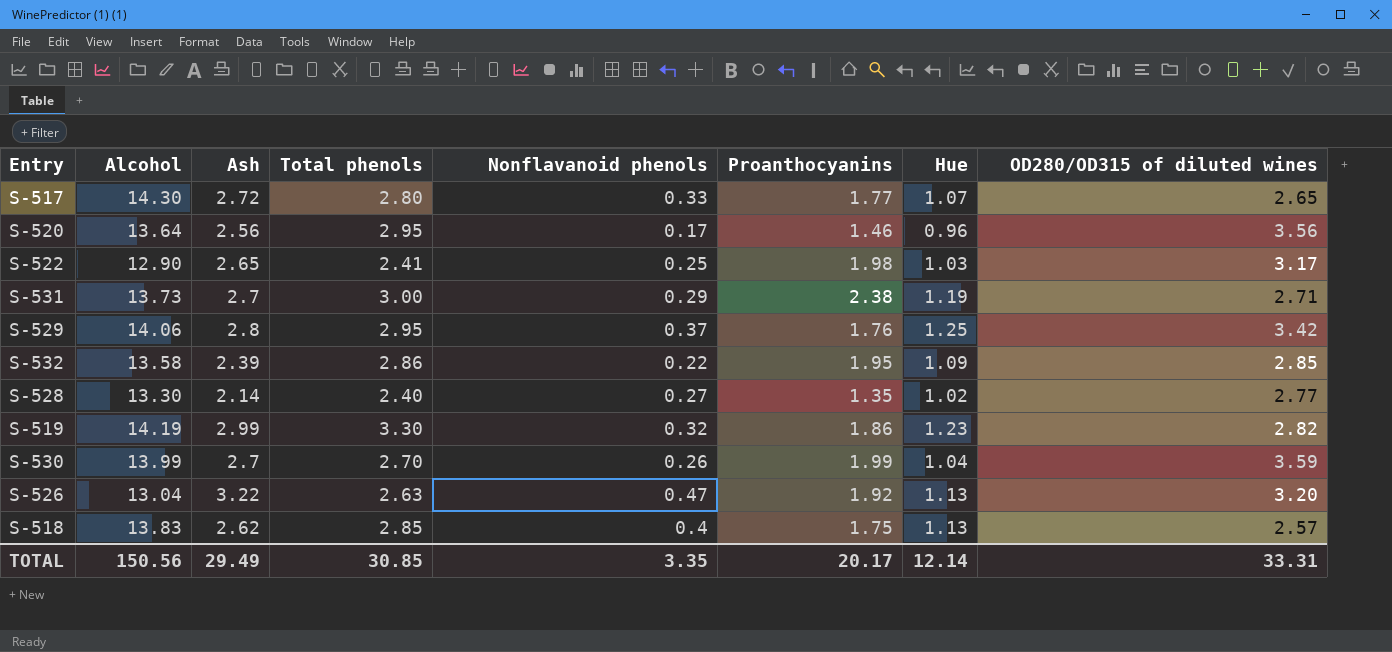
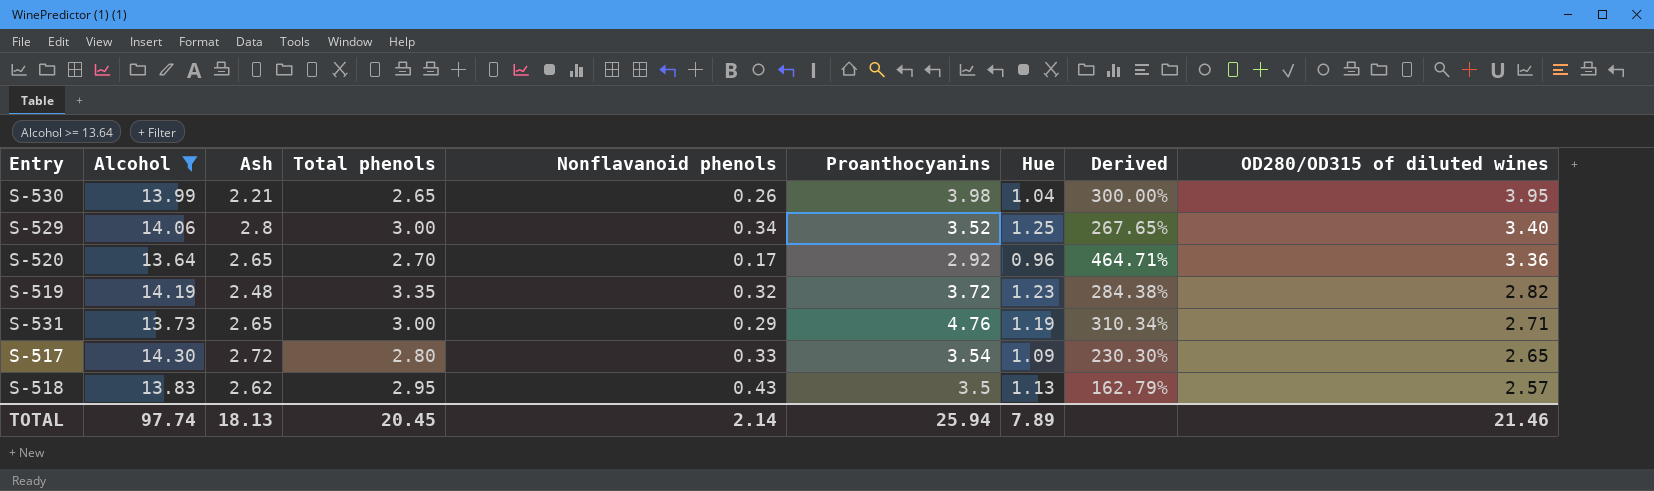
filter: none -> Alcohol >= 13.64
row order: none -> OD280/OD315 of diluted wines descending
column Derived | formula: none -> ([Hue] - [Nonflavanoid phenols]) / [Nonflavanoid phenols]
S-530 | Ash: 2.7 -> 2.21
S-530 | Total phenols: 2.70 -> 2.65
S-530 | Proanthocyanins: 1.99 -> 3.98
S-530 | OD280/OD315 of diluted wines: 3.59 -> 3.95
S-529 | Total phenols: 2.95 -> 3.00
S-529 | Nonflavanoid phenols: 0.37 -> 0.34
S-529 | Proanthocyanins: 1.76 -> 3.52
S-529 | OD280/OD315 of diluted wines: 3.42 -> 3.40
S-520 | Ash: 2.56 -> 2.65
S-520 | Total phenols: 2.95 -> 2.70
S-520 | Proanthocyanins: 1.46 -> 2.92
S-520 | OD280/OD315 of diluted wines: 3.56 -> 3.36
S-519 | Ash: 2.99 -> 2.48
S-519 | Total phenols: 3.30 -> 3.35
S-519 | Proanthocyanins: 1.86 -> 3.72
S-531 | Ash: 2.7 -> 2.65
S-531 | Proanthocyanins: 2.38 -> 4.76
S-517 | Proanthocyanins: 1.77 -> 3.54
S-517 | Hue: 1.07 -> 1.09
S-518 | Total phenols: 2.85 -> 2.95
S-518 | Nonflavanoid phenols: 0.4 -> 0.43
S-518 | Proanthocyanins: 1.75 -> 3.5
TOTAL | Alcohol: 150.56 -> 97.74
TOTAL | Ash: 29.49 -> 18.13
TOTAL | Total phenols: 30.85 -> 20.45
TOTAL | Nonflavanoid phenols: 3.35 -> 2.14
TOTAL | Proanthocyanins: 20.17 -> 25.94
TOTAL | Hue: 12.14 -> 7.89
TOTAL | OD280/OD315 of diluted wines: 33.31 -> 21.46

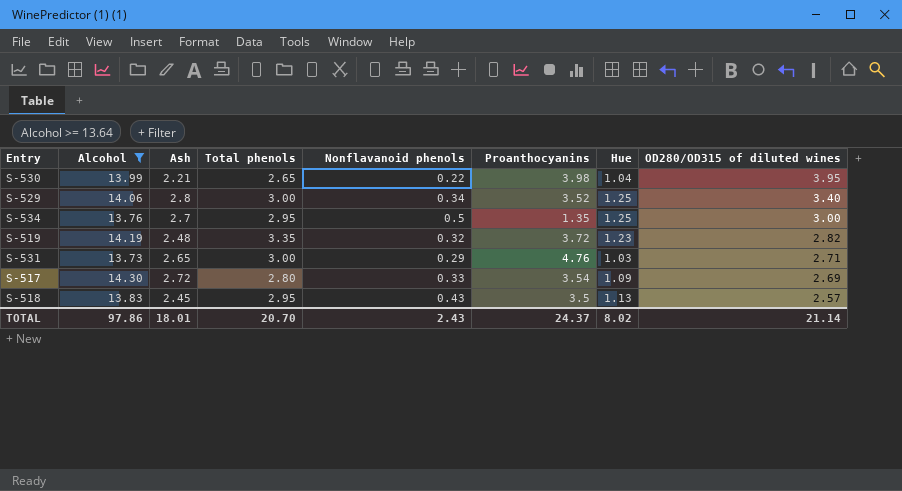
column Derived | formula: ([Hue] - [Nonflavanoid phenols]) / [Nonflavanoid phenols] -> none
row S-520: 13.64 | 2.65 | 2.70 | 0.17 | 2.92 | 0.96 | 464.71% | 3.36 -> none
S-530 | Nonflavanoid phenols: 0.26 -> 0.22
row S-534: none -> 13.76 | 2.7 | 2.95 | 0.5 | 1.35 | 1.25 | 3.00
S-531 | Hue: 1.19 -> 1.03
S-517 | OD280/OD315 of diluted wines: 2.65 -> 2.69
S-518 | Ash: 2.62 -> 2.45
TOTAL | Alcohol: 97.74 -> 97.86
TOTAL | Ash: 18.13 -> 18.01
TOTAL | Total phenols: 20.45 -> 20.70
TOTAL | Nonflavanoid phenols: 2.14 -> 2.43
TOTAL | Proanthocyanins: 25.94 -> 24.37
TOTAL | Hue: 7.89 -> 8.02
TOTAL | OD280/OD315 of diluted wines: 21.46 -> 21.14

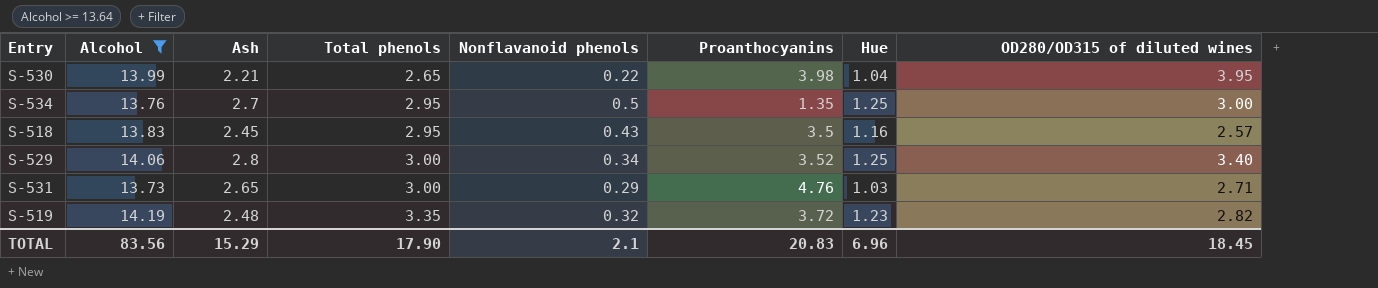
row order: OD280/OD315 of diluted wines descending -> Total phenols ascending
row S-517: 14.30 | 2.72 | 2.80 | 0.33 | 3.54 | 1.09 | 2.69 -> none
S-518 | Hue: 1.13 -> 1.16
TOTAL | Alcohol: 97.86 -> 83.56
TOTAL | Ash: 18.01 -> 15.29
TOTAL | Total phenols: 20.70 -> 17.90
TOTAL | Nonflavanoid phenols: 2.43 -> 2.1
TOTAL | Proanthocyanins: 24.37 -> 20.83
TOTAL | Hue: 8.02 -> 6.96
TOTAL | OD280/OD315 of diluted wines: 21.14 -> 18.45

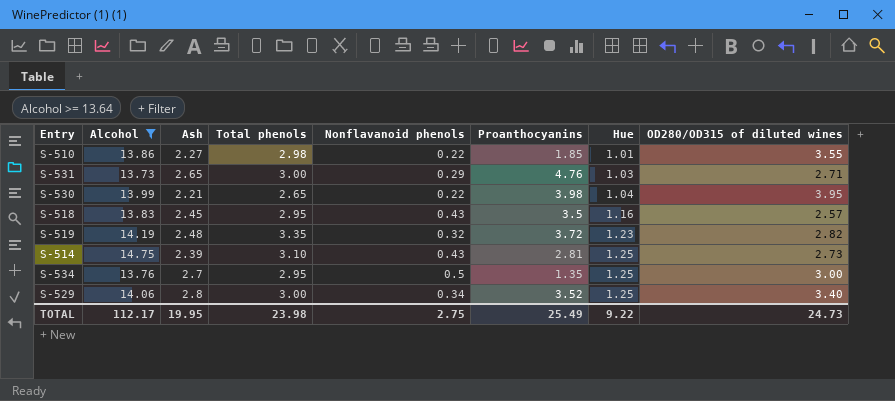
row order: Total phenols ascending -> Hue ascending
row S-510: none -> 13.86 | 2.27 | 2.98 | 0.22 | 1.85 | 1.01 | 3.55
row S-514: none -> 14.75 | 2.39 | 3.10 | 0.43 | 2.81 | 1.25 | 2.73
TOTAL | Alcohol: 83.56 -> 112.17
TOTAL | Ash: 15.29 -> 19.95
TOTAL | Total phenols: 17.90 -> 23.98
TOTAL | Nonflavanoid phenols: 2.1 -> 2.75
TOTAL | Proanthocyanins: 20.83 -> 25.49
TOTAL | Hue: 6.96 -> 9.22
TOTAL | OD280/OD315 of diluted wines: 18.45 -> 24.73

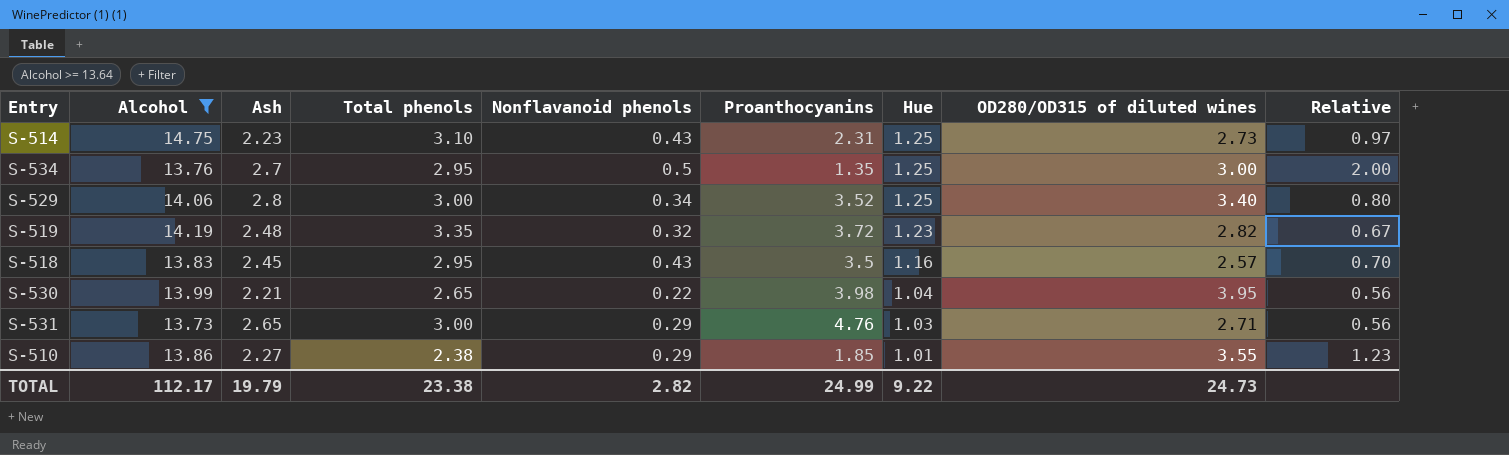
row order: Hue ascending -> Hue descending
column Relative | formula: none -> [Ash] / [Proanthocyanins]
S-514 | Ash: 2.39 -> 2.23
S-514 | Proanthocyanins: 2.81 -> 2.31
S-510 | Total phenols: 2.98 -> 2.38
S-510 | Nonflavanoid phenols: 0.22 -> 0.29
TOTAL | Ash: 19.95 -> 19.79
TOTAL | Total phenols: 23.98 -> 23.38
TOTAL | Nonflavanoid phenols: 2.75 -> 2.82
TOTAL | Proanthocyanins: 25.49 -> 24.99

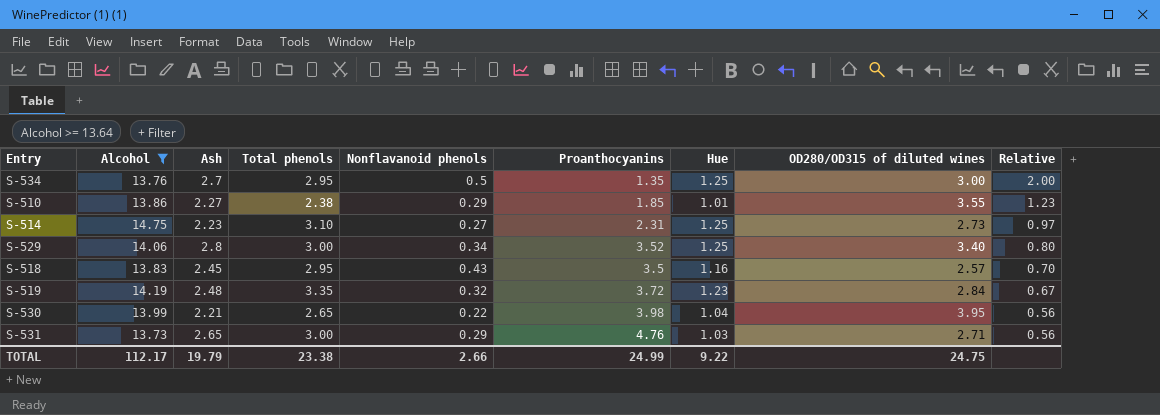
row order: Hue descending -> Relative descending
S-514 | Nonflavanoid phenols: 0.43 -> 0.27
S-519 | OD280/OD315 of diluted wines: 2.82 -> 2.84
TOTAL | Nonflavanoid phenols: 2.82 -> 2.66
TOTAL | OD280/OD315 of diluted wines: 24.73 -> 24.75

